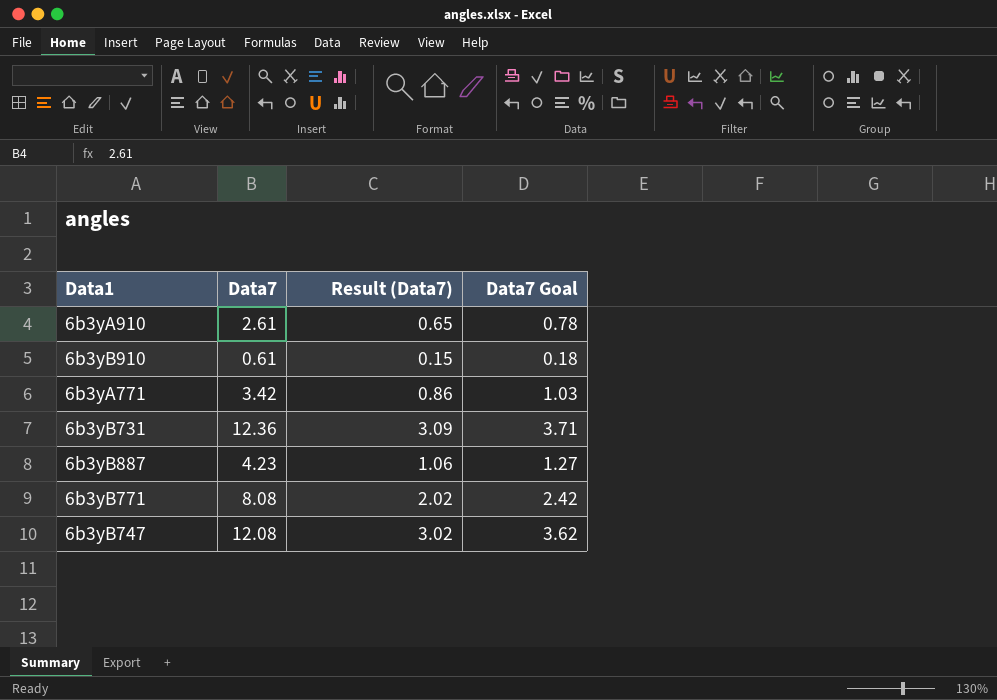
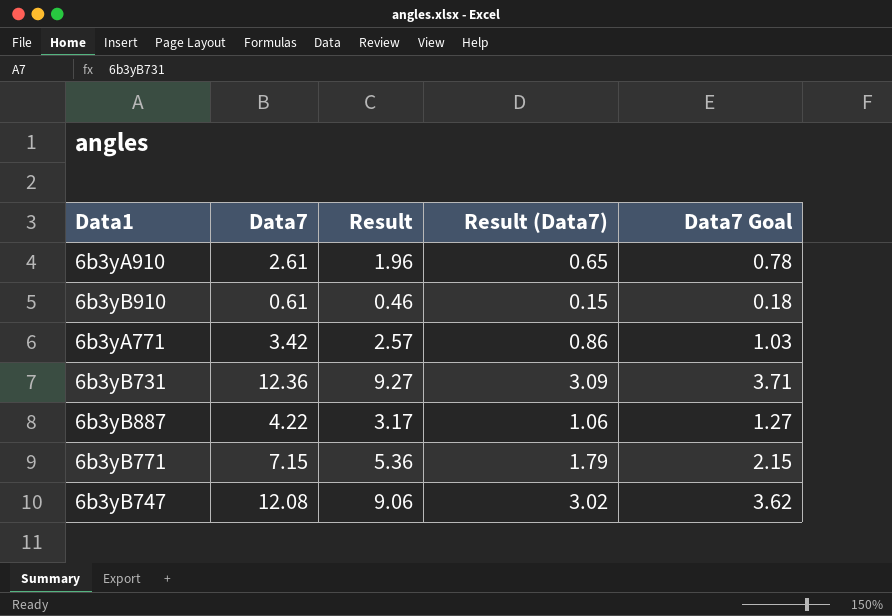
column Result | formula: none -> [Data7] * 0.75
6b3yB887 | Data7: 4.23 -> 4.22
6b3yB771 | Data7: 8.08 -> 7.15
6b3yB771 | Result (Data7): 2.02 -> 1.79
6b3yB771 | Data7 Goal: 2.42 -> 2.15

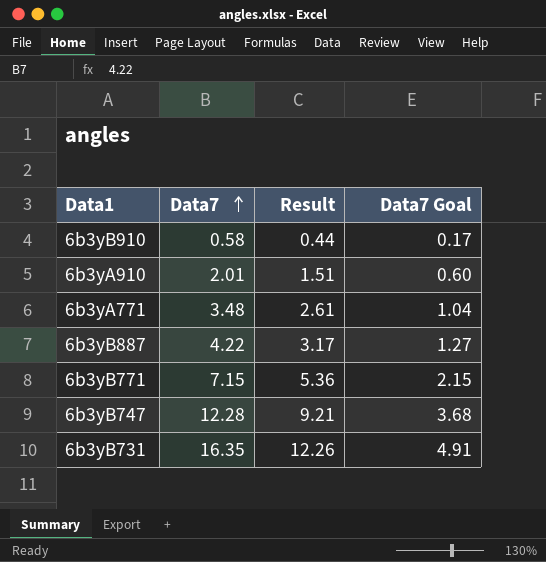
row order: none -> Data7 ascending
column Result (Data7) | formula: [Data7] * 0.25 -> none
6b3yB910 | Data7: 0.61 -> 0.58
6b3yB910 | Result: 0.46 -> 0.44
6b3yB910 | Data7 Goal: 0.18 -> 0.17
6b3yA910 | Data7: 2.61 -> 2.01
6b3yA910 | Result: 1.96 -> 1.51
6b3yA910 | Data7 Goal: 0.78 -> 0.60
6b3yA771 | Data7: 3.42 -> 3.48
6b3yA771 | Result: 2.57 -> 2.61
6b3yA771 | Data7 Goal: 1.03 -> 1.04
6b3yB747 | Data7: 12.08 -> 12.28
6b3yB747 | Result: 9.06 -> 9.21
6b3yB747 | Data7 Goal: 3.62 -> 3.68
6b3yB731 | Data7: 12.36 -> 16.35
6b3yB731 | Result: 9.27 -> 12.26
6b3yB731 | Data7 Goal: 3.71 -> 4.91

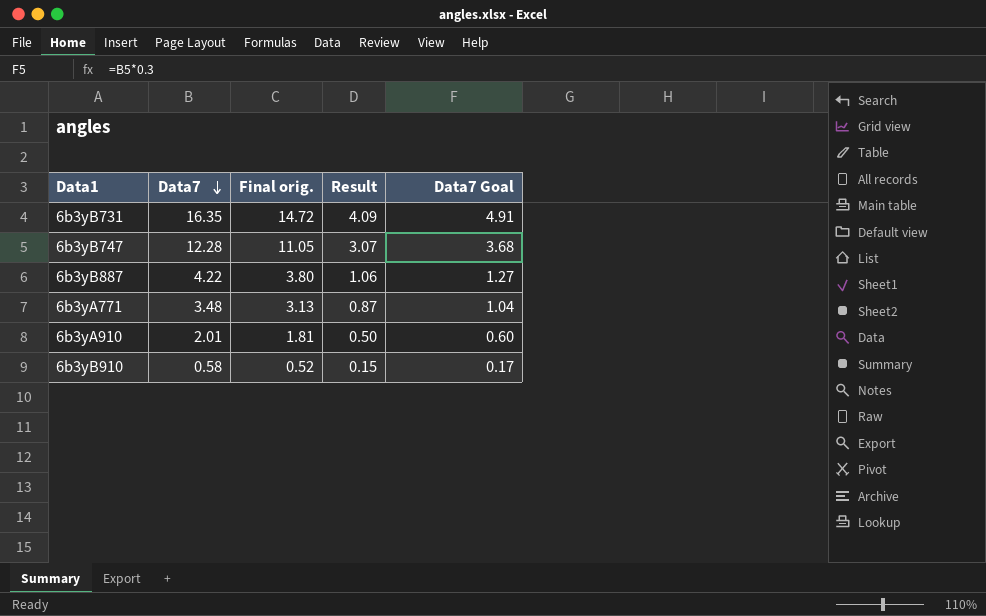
row order: Data7 ascending -> Data7 descending
column Final orig. | formula: none -> [Data7] * 0.9
column Result | formula: [Data7] * 0.75 -> [Data7] * 0.25
row 6b3yB771: 7.15 | 5.36 | 2.15 -> none

